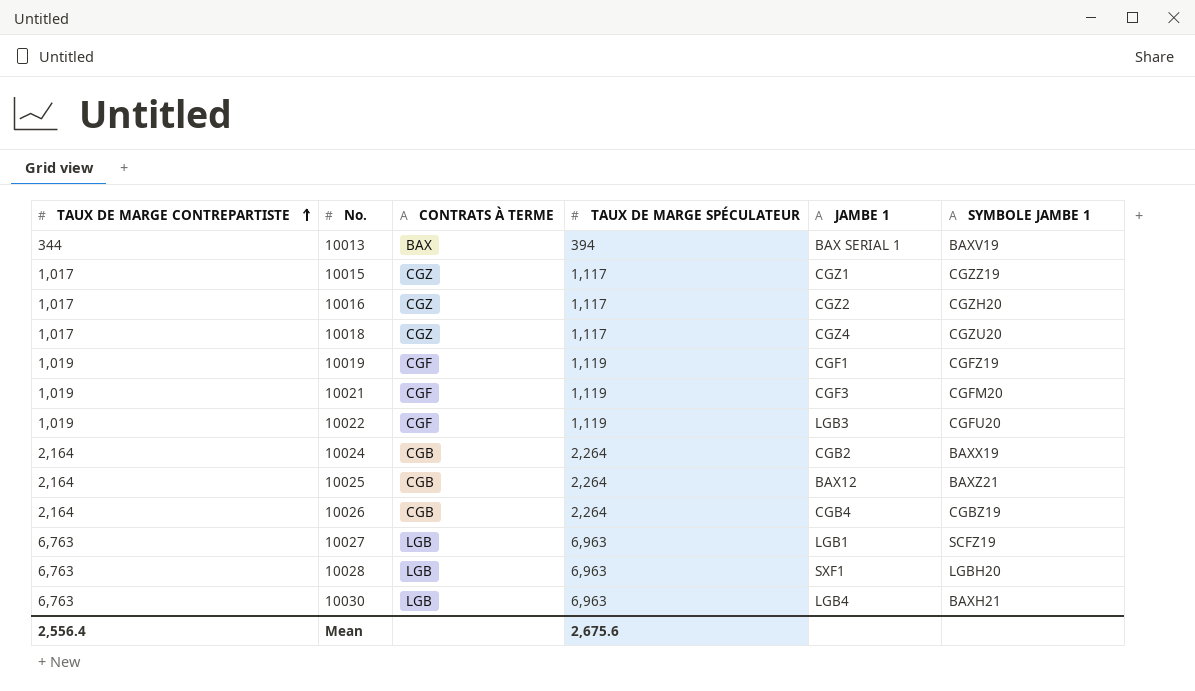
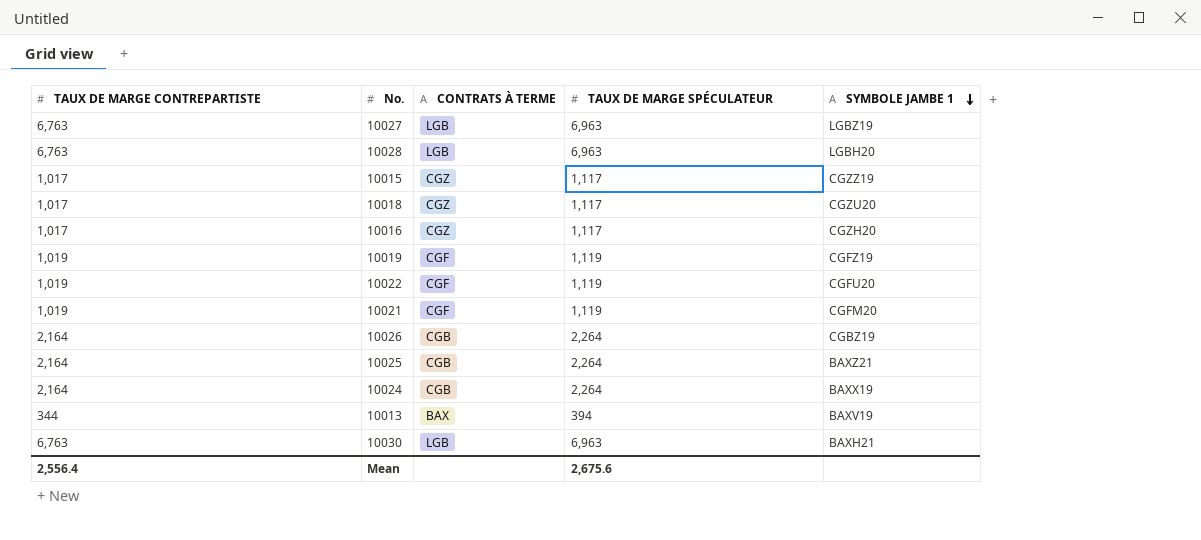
row order: TAUX DE MARGE CONTREPARTISTE ascending -> SYMBOLE JAMBE 1 descending
column JAMBE 1 | position: 5 -> none
10027 | SYMBOLE JAMBE 1: SCFZ19 -> LGBZ19

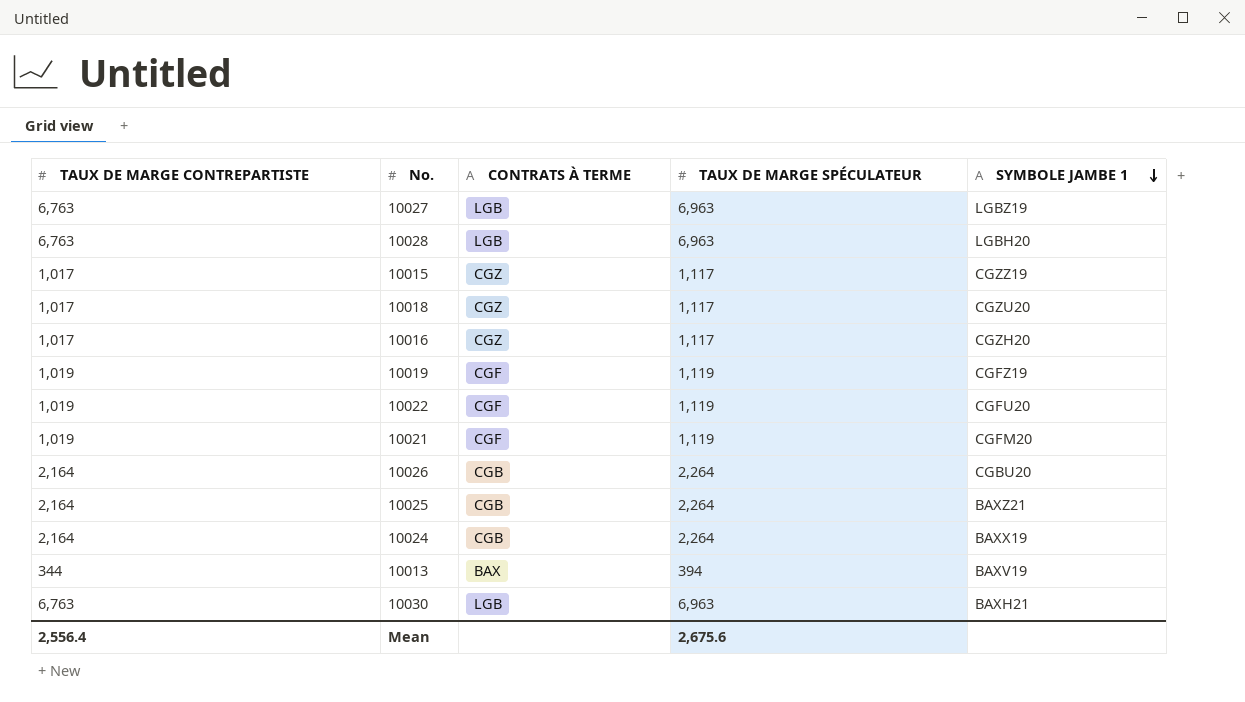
10026 | SYMBOLE JAMBE 1: CGBZ19 -> CGBU20

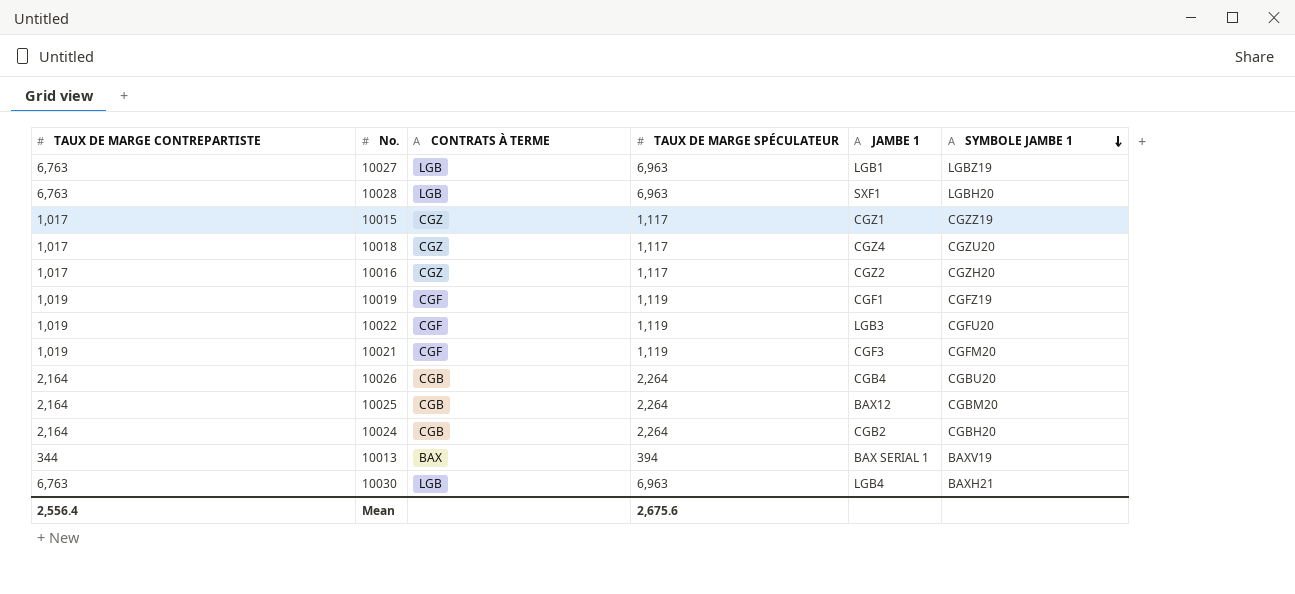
column JAMBE 1 | position: none -> 5
10025 | SYMBOLE JAMBE 1: BAXZ21 -> CGBM20
10024 | SYMBOLE JAMBE 1: BAXX19 -> CGBH20

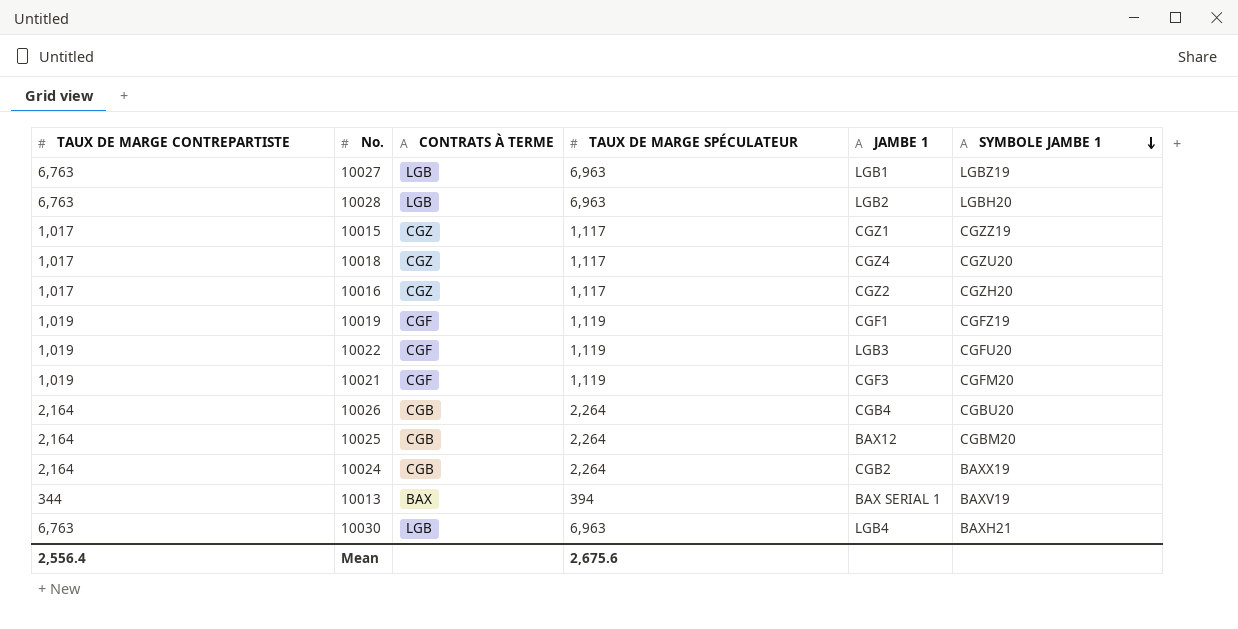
10028 | JAMBE 1: SXF1 -> LGB2
10024 | SYMBOLE JAMBE 1: CGBH20 -> BAXX19

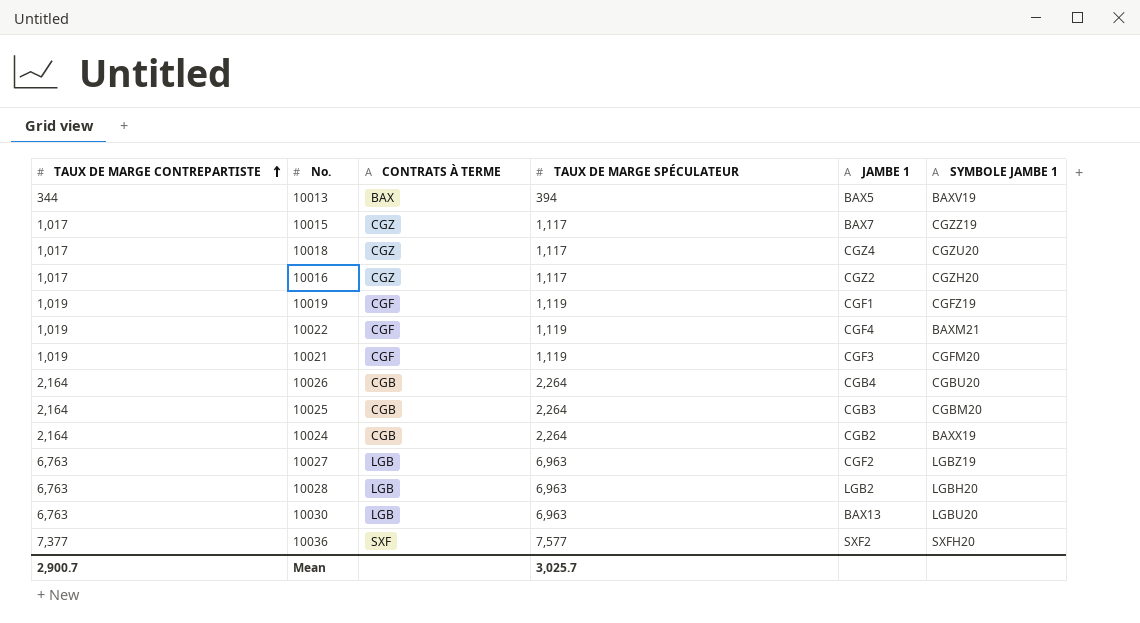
row order: SYMBOLE JAMBE 1 descending -> TAUX DE MARGE CONTREPARTISTE ascending
10013 | JAMBE 1: BAX SERIAL 1 -> BAX5
10015 | JAMBE 1: CGZ1 -> BAX7
10022 | JAMBE 1: LGB3 -> CGF4
10022 | SYMBOLE JAMBE 1: CGFU20 -> BAXM21
10025 | JAMBE 1: BAX12 -> CGB3
10027 | JAMBE 1: LGB1 -> CGF2
10030 | JAMBE 1: LGB4 -> BAX13
10030 | SYMBOLE JAMBE 1: BAXH21 -> LGBU20
row 10036: none -> 7,377 | SXF | 7,577 | SXF2 | SXFH20
Mean | TAUX DE MARGE CONTREPARTISTE: 2,556.4 -> 2,900.7
Mean | TAUX DE MARGE SPÉCULATEUR: 2,675.6 -> 3,025.7

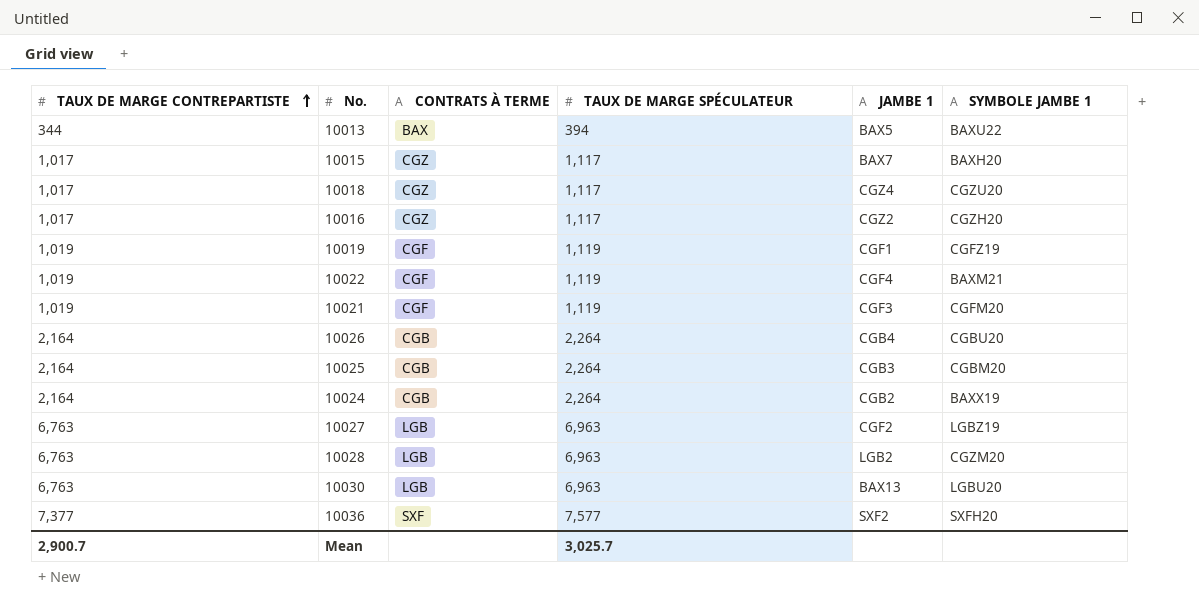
10013 | SYMBOLE JAMBE 1: BAXV19 -> BAXU22
10015 | SYMBOLE JAMBE 1: CGZZ19 -> BAXH20
10028 | SYMBOLE JAMBE 1: LGBH20 -> CGZM20

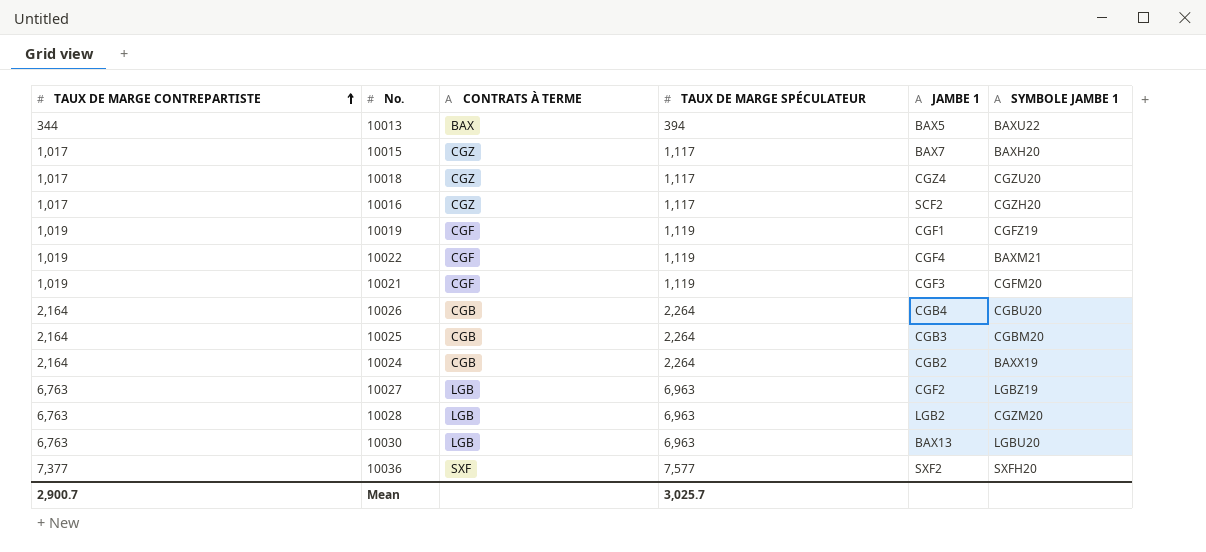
10016 | JAMBE 1: CGZ2 -> SCF2

